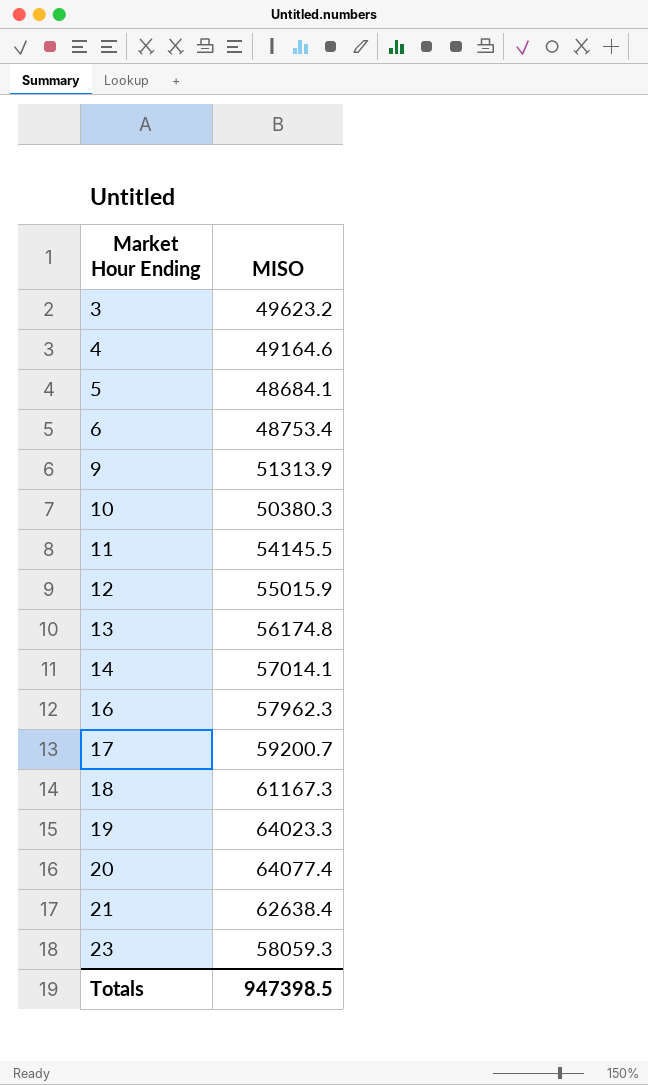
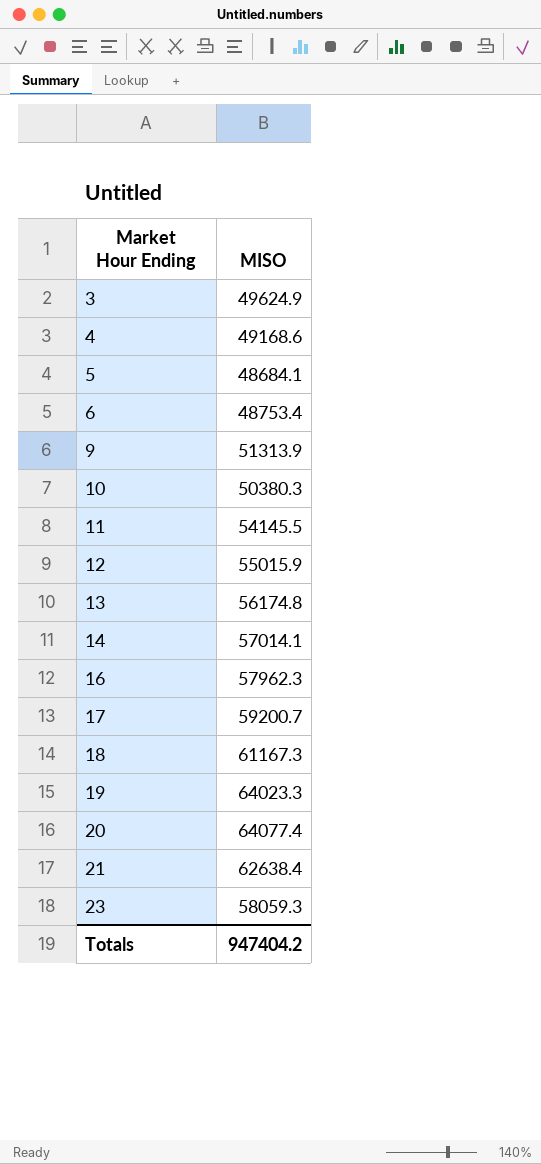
3 | MISO: 49623.2 -> 49624.9
4 | MISO: 49164.6 -> 49168.6
Totals | MISO: 947398.5 -> 947404.2

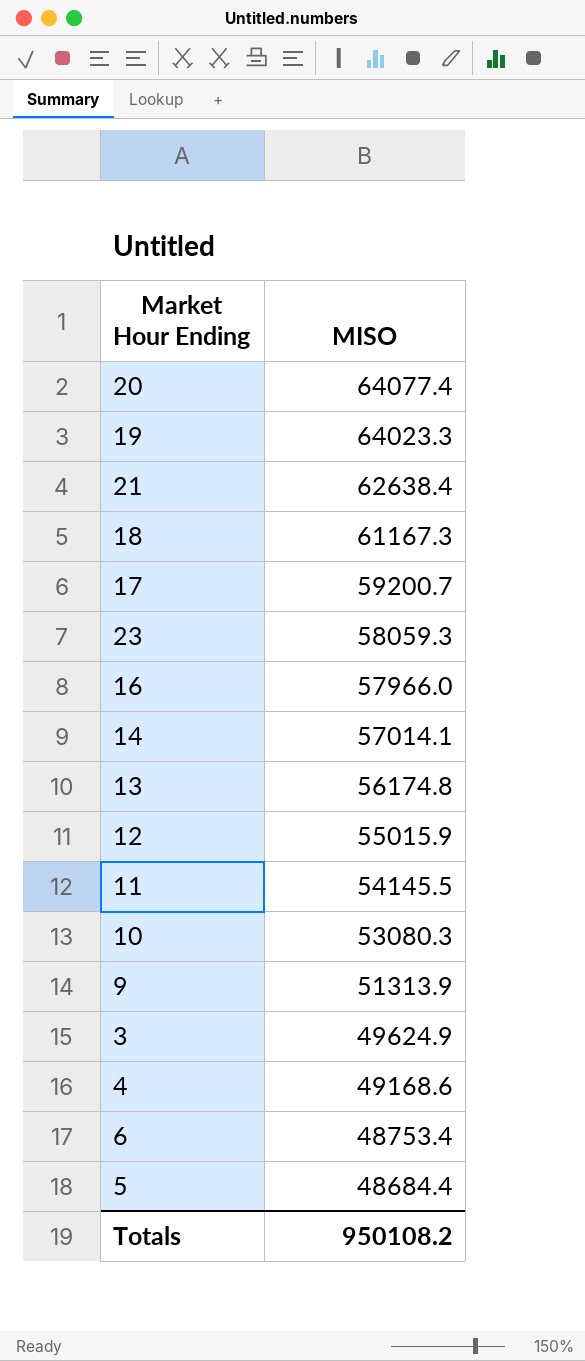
row order: Market Hour Ending ascending -> MISO descending
16 | MISO: 57962.3 -> 57966.0
10 | MISO: 50380.3 -> 53080.3
5 | MISO: 48684.1 -> 48684.4
Totals | MISO: 947404.2 -> 950108.2

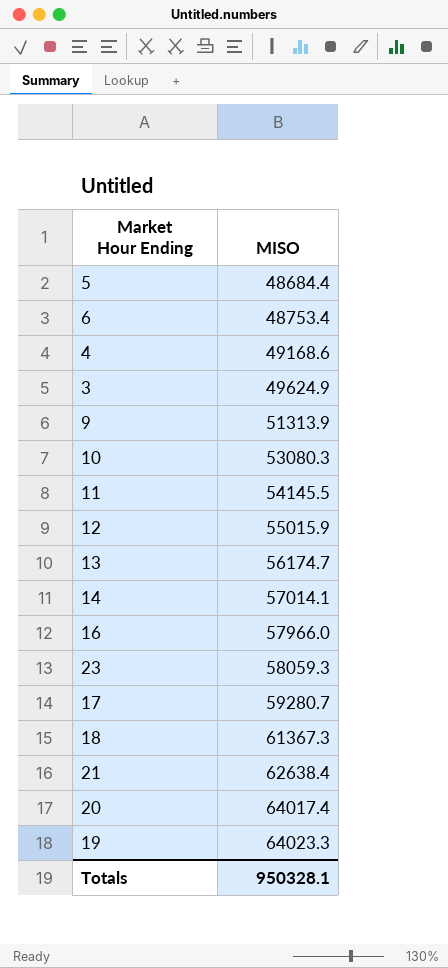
row order: MISO descending -> MISO ascending
13 | MISO: 56174.8 -> 56174.7
17 | MISO: 59200.7 -> 59280.7
18 | MISO: 61167.3 -> 61367.3
20 | MISO: 64077.4 -> 64017.4
Totals | MISO: 950108.2 -> 950328.1

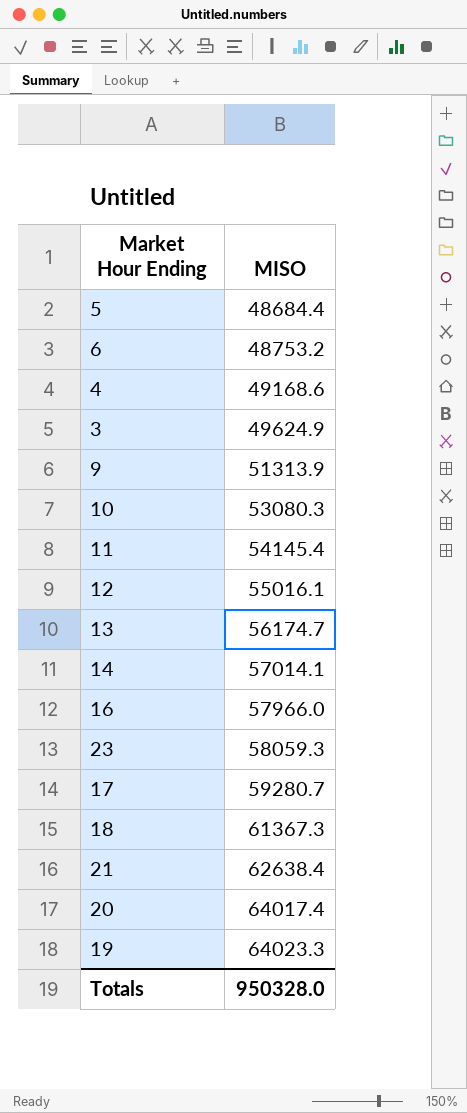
6 | MISO: 48753.4 -> 48753.2
11 | MISO: 54145.5 -> 54145.4
12 | MISO: 55015.9 -> 55016.1
Totals | MISO: 950328.1 -> 950328.0

